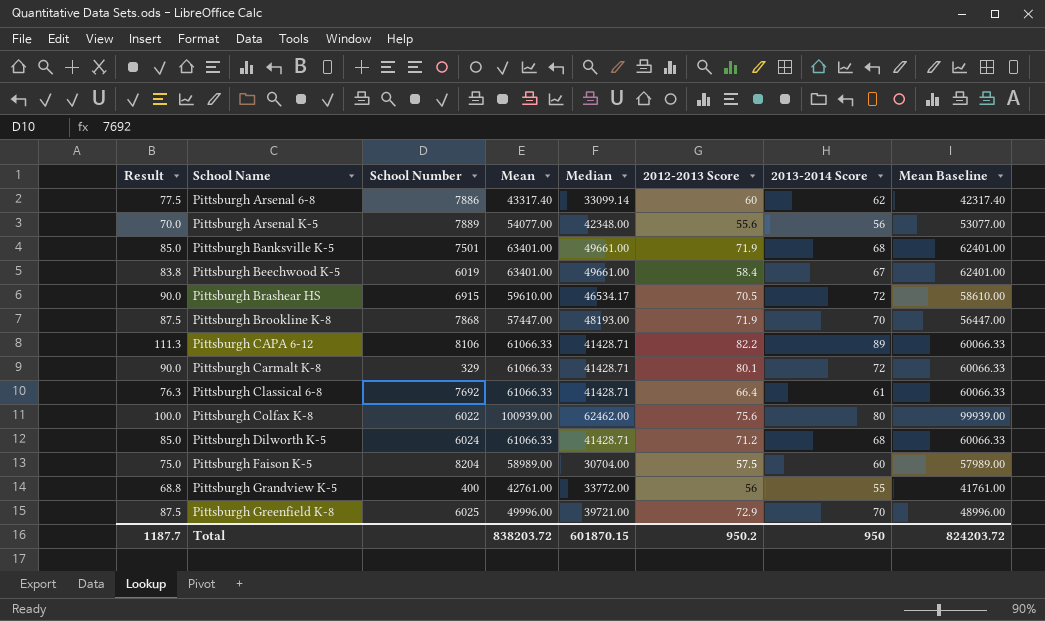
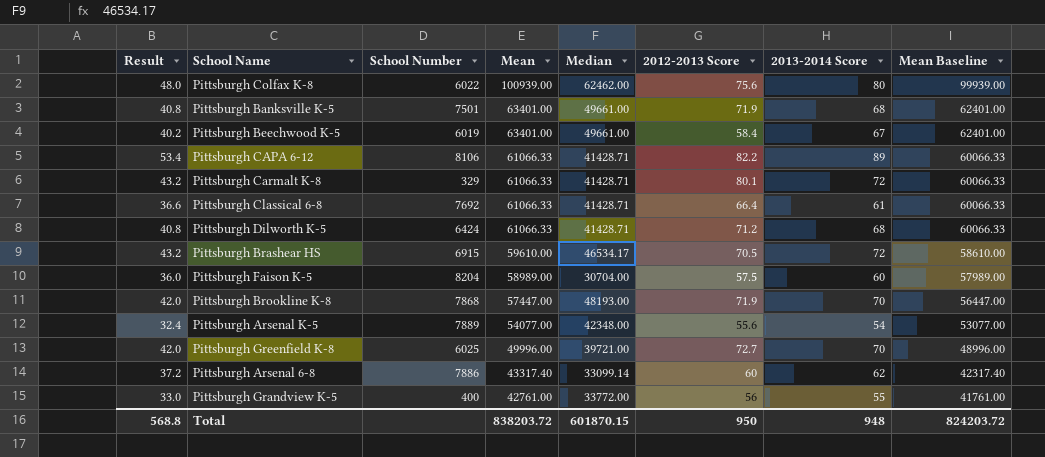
row order: School Name ascending -> Mean descending
column Result | formula: [2013-2014 Score] * 1.25 -> [2013-2014 Score] * 0.6
Pittsburgh Dilworth K-5 | School Number: 6024 -> 6424
Pittsburgh Arsenal K-5 | 2013-2014 Score: 56 -> 54
Pittsburgh Greenfield K-8 | 2012-2013 Score: 72.9 -> 72.7
Total | Result: 1187.7 -> 568.8
Total | 2012-2013 Score: 950.2 -> 950
Total | 2013-2014 Score: 950 -> 948

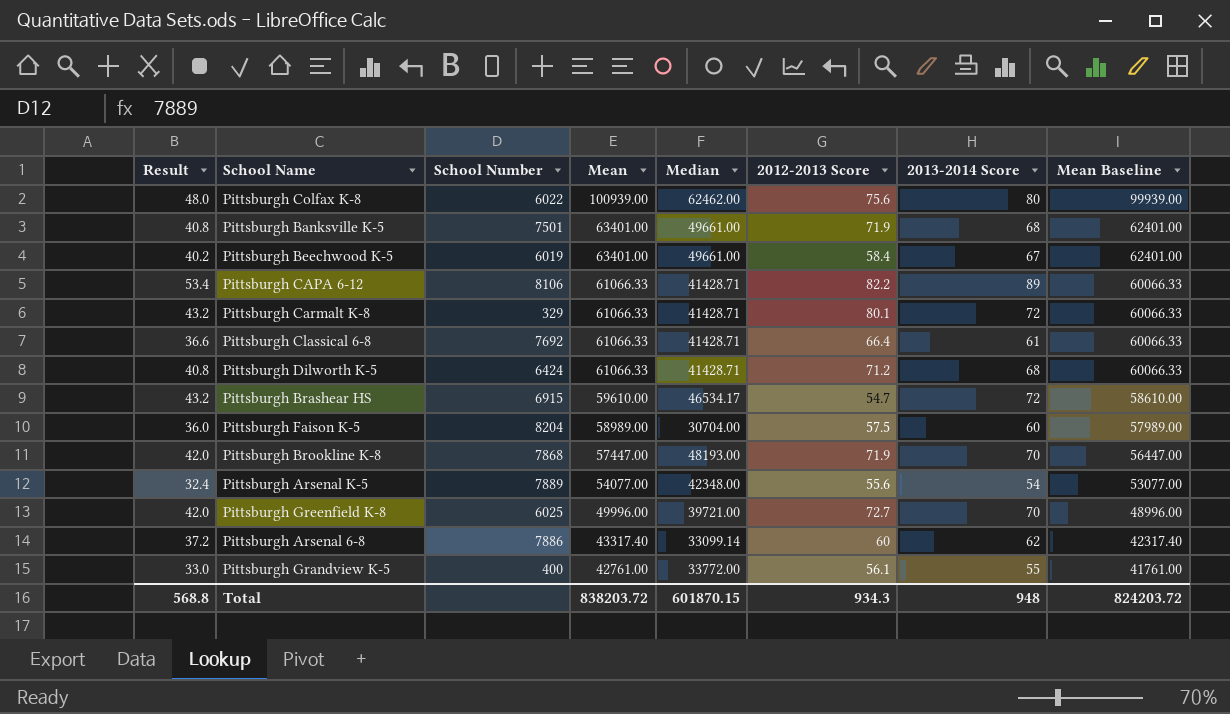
Pittsburgh Brashear HS | 2012-2013 Score: 70.5 -> 54.7
Pittsburgh Grandview K-5 | 2012-2013 Score: 56 -> 56.1
Total | 2012-2013 Score: 950 -> 934.3

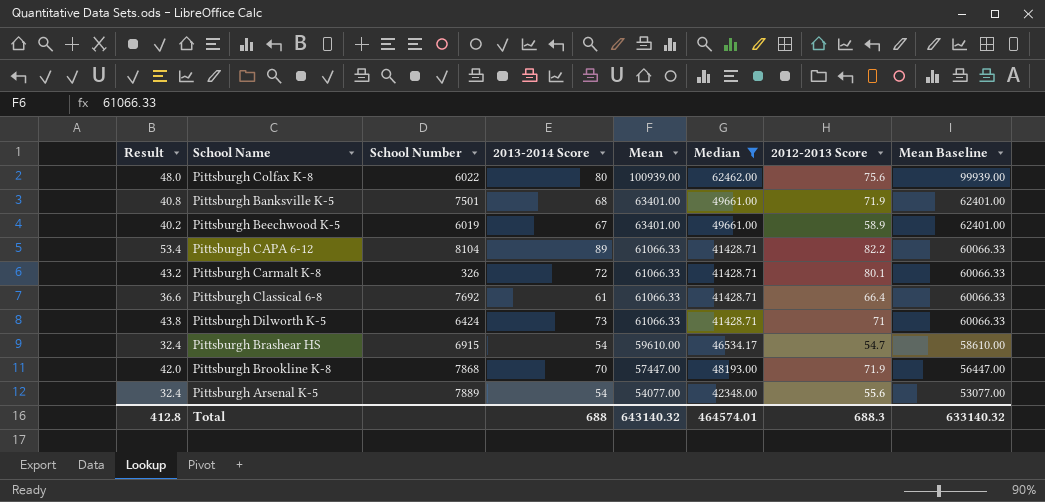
filter: none -> Median >= 41428.71
column 2013-2014 Score | position: 7 -> 4
Pittsburgh Beechwood K-5 | 2012-2013 Score: 58.4 -> 58.9
Pittsburgh CAPA 6-12 | School Number: 8106 -> 8104
Pittsburgh Carmalt K-8 | School Number: 329 -> 326
Pittsburgh Dilworth K-5 | Result: 40.8 -> 43.8
Pittsburgh Dilworth K-5 | 2013-2014 Score: 68 -> 73
Pittsburgh Dilworth K-5 | 2012-2013 Score: 71.2 -> 71
Pittsburgh Brashear HS | Result: 43.2 -> 32.4
Pittsburgh Brashear HS | 2013-2014 Score: 72 -> 54
Total | Result: 568.8 -> 412.8
Total | 2013-2014 Score: 948 -> 688
Total | Mean: 838203.72 -> 643140.32
Total | Median: 601870.15 -> 464574.01
Total | 2012-2013 Score: 934.3 -> 688.3
Total | Mean Baseline: 824203.72 -> 633140.32

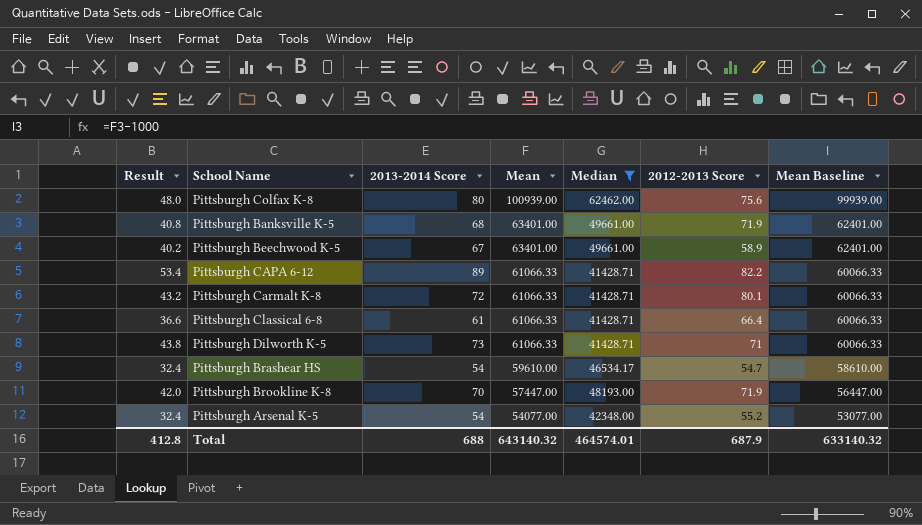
column School Number | position: 3 -> none
Pittsburgh Arsenal K-5 | 2012-2013 Score: 55.6 -> 55.2
Total | 2012-2013 Score: 688.3 -> 687.9

